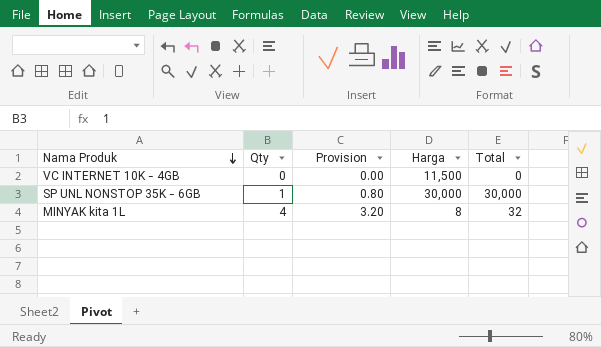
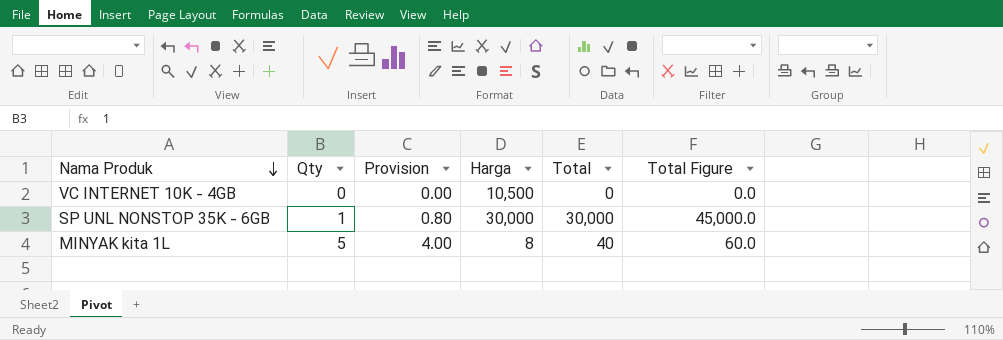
column Total Figure | formula: none -> [Total] * 1.5
VC INTERNET 10K - 4GB | Harga: 11,500 -> 10,500
MINYAK kita 1L | Qty: 4 -> 5
MINYAK kita 1L | Provision: 3.20 -> 4.00
MINYAK kita 1L | Total: 32 -> 40

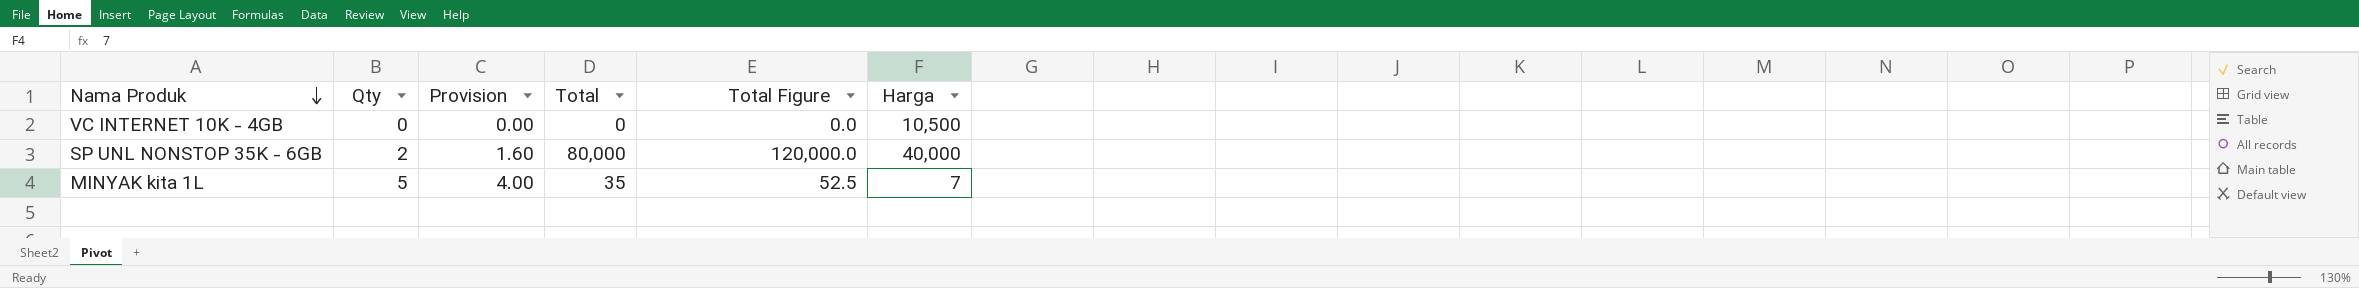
column Harga | position: 4 -> 6
SP UNL NONSTOP 35K - 6GB | Qty: 1 -> 2
SP UNL NONSTOP 35K - 6GB | Provision: 0.80 -> 1.60
SP UNL NONSTOP 35K - 6GB | Total: 30,000 -> 80,000
SP UNL NONSTOP 35K - 6GB | Total Figure: 45,000.0 -> 120,000.0
SP UNL NONSTOP 35K - 6GB | Harga: 30,000 -> 40,000
MINYAK kita 1L | Total: 40 -> 35
MINYAK kita 1L | Total Figure: 60.0 -> 52.5
MINYAK kita 1L | Harga: 8 -> 7

